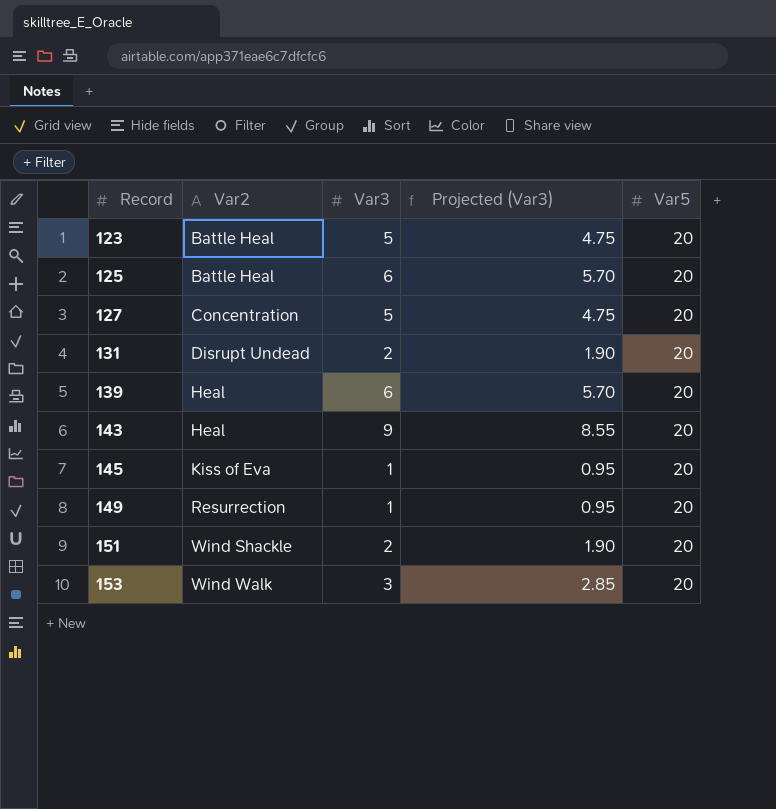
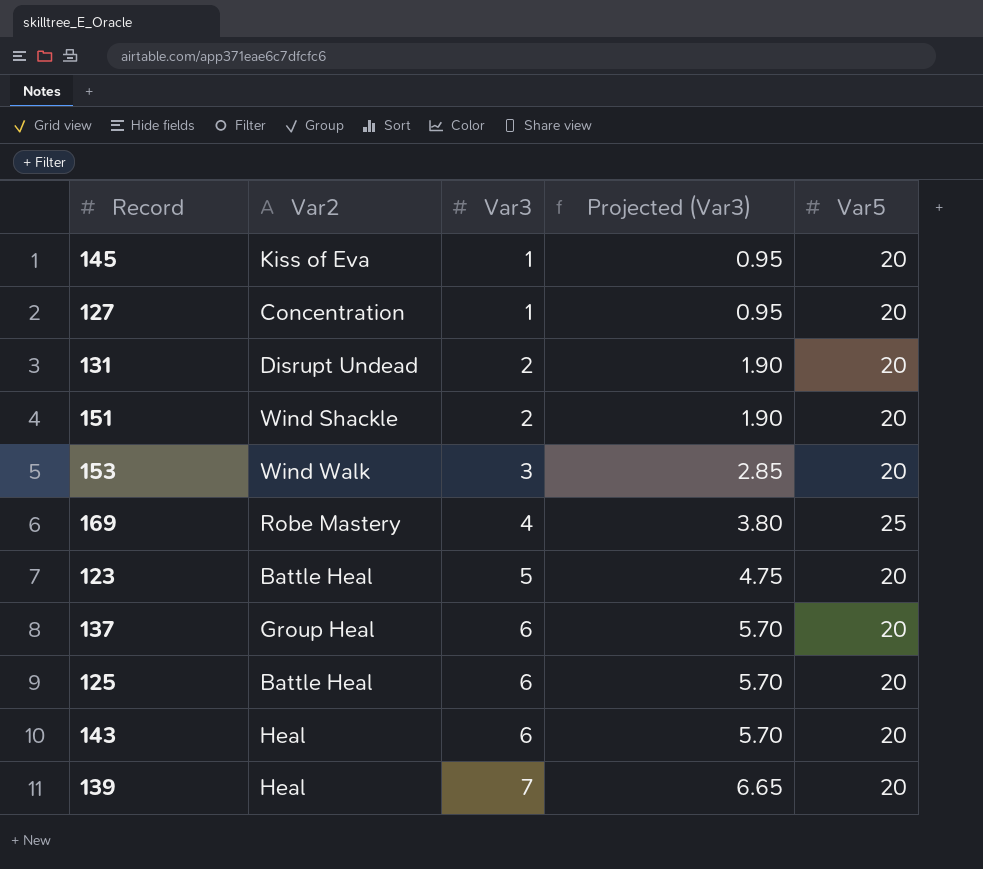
row order: Record ascending -> Var3 ascending
row 149: Resurrection | 1 | 0.95 | 20 -> none
127 | Var3: 5 -> 1
127 | Projected (Var3): 4.75 -> 0.95
row 169: none -> Robe Mastery | 4 | 3.80 | 25
row 137: none -> Group Heal | 6 | 5.70 | 20
143 | Var3: 9 -> 6
143 | Projected (Var3): 8.55 -> 5.70
139 | Var3: 6 -> 7
139 | Projected (Var3): 5.70 -> 6.65

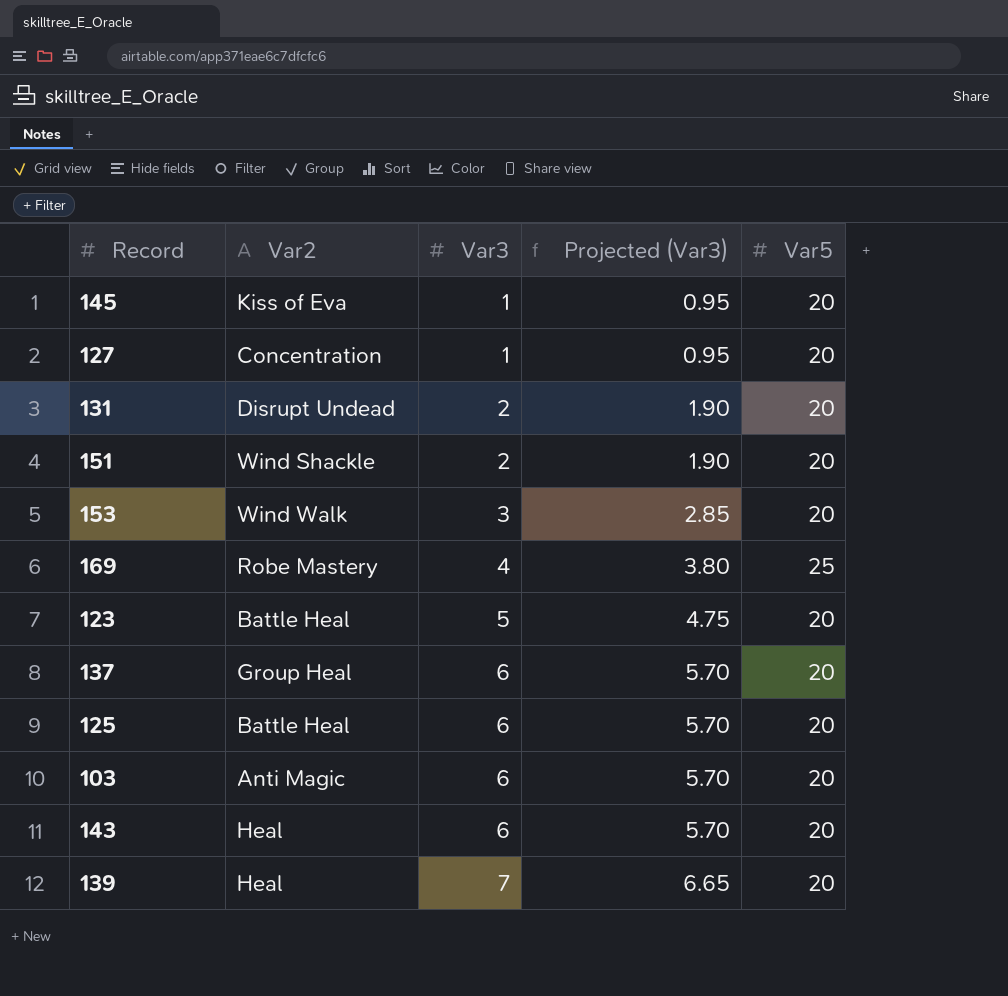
row 103: none -> Anti Magic | 6 | 5.70 | 20

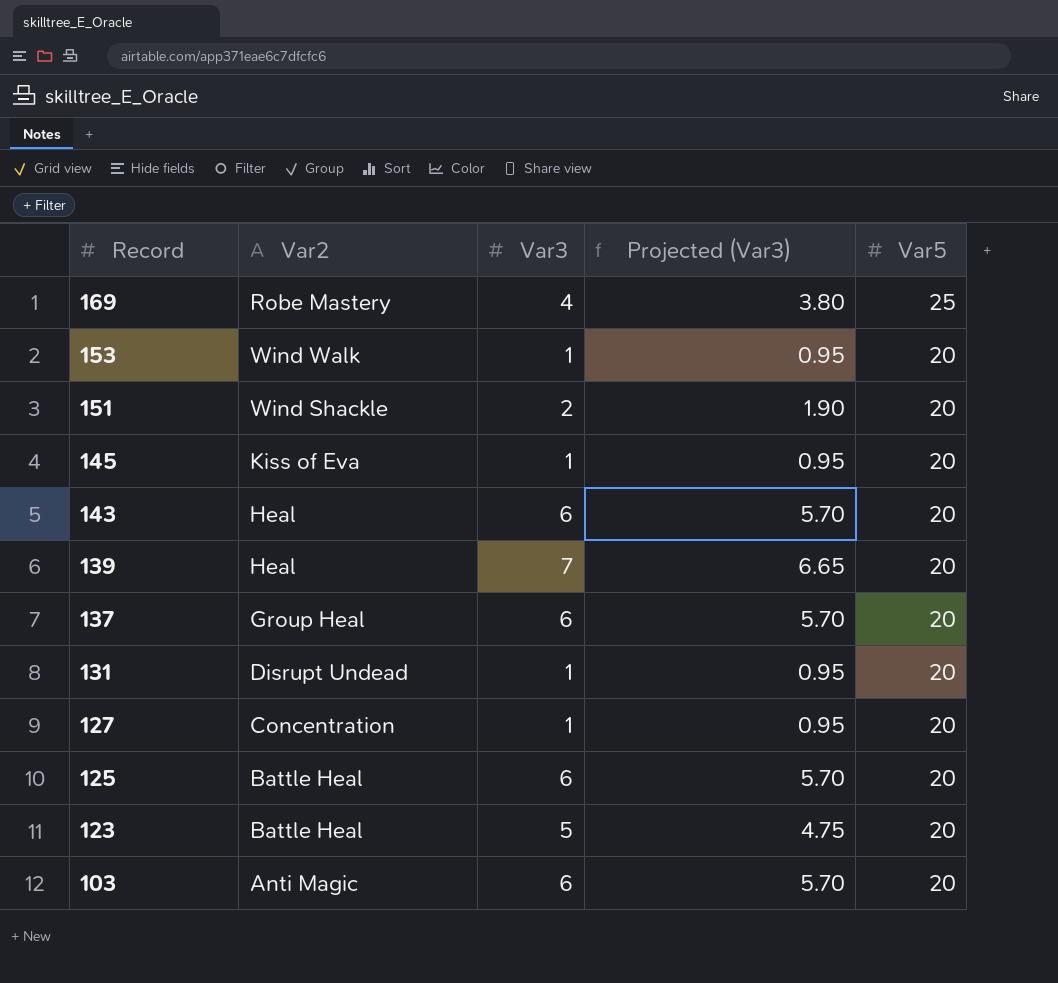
row order: Var3 ascending -> Record descending
153 | Var3: 3 -> 1
153 | Projected (Var3): 2.85 -> 0.95
131 | Var3: 2 -> 1
131 | Projected (Var3): 1.90 -> 0.95

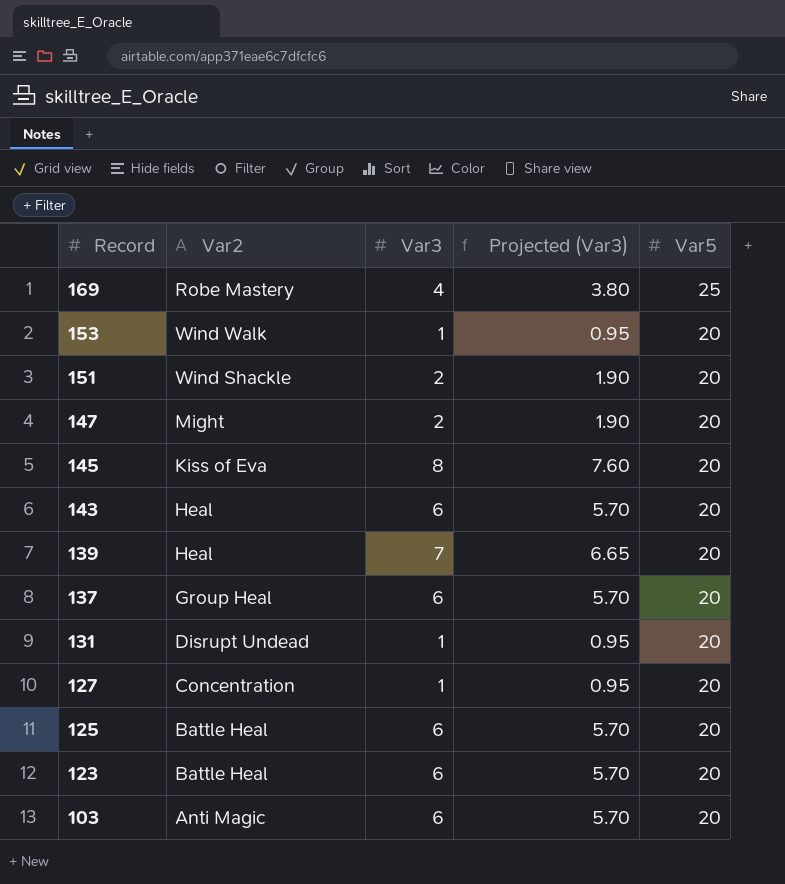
row 147: none -> Might | 2 | 1.90 | 20
145 | Var3: 1 -> 8
145 | Projected (Var3): 0.95 -> 7.60
123 | Var3: 5 -> 6
123 | Projected (Var3): 4.75 -> 5.70

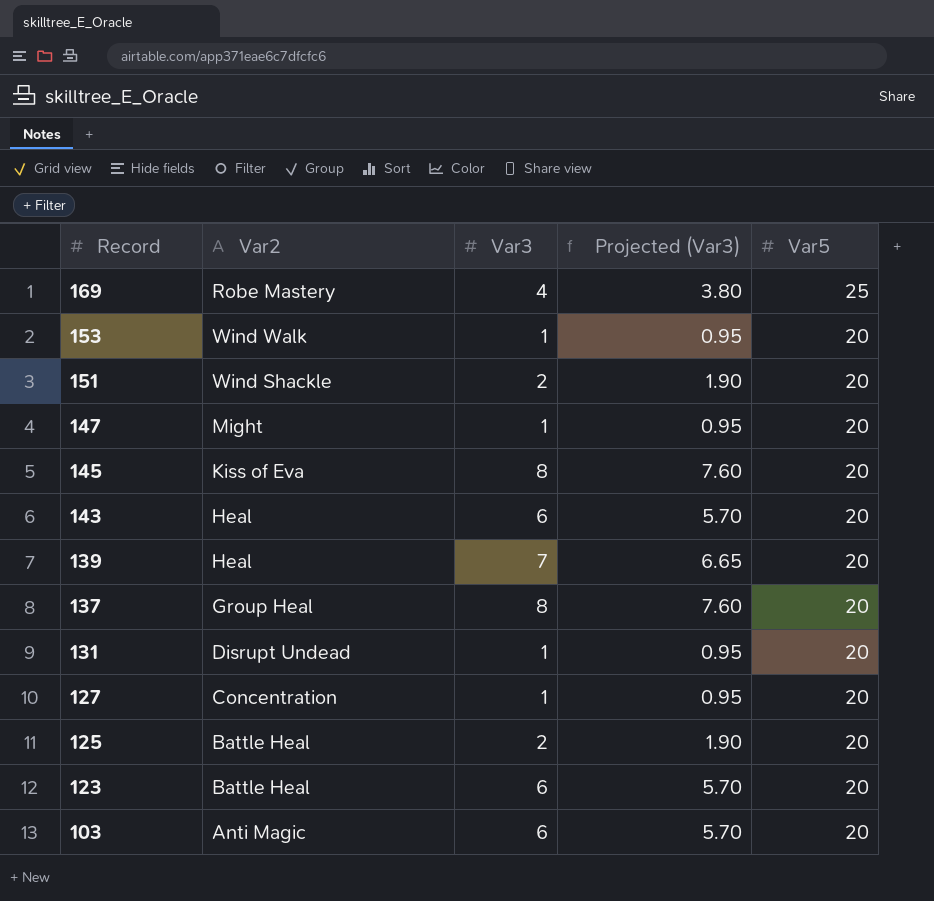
147 | Var3: 2 -> 1
147 | Projected (Var3): 1.90 -> 0.95
137 | Var3: 6 -> 8
137 | Projected (Var3): 5.70 -> 7.60
125 | Var3: 6 -> 2
125 | Projected (Var3): 5.70 -> 1.90

